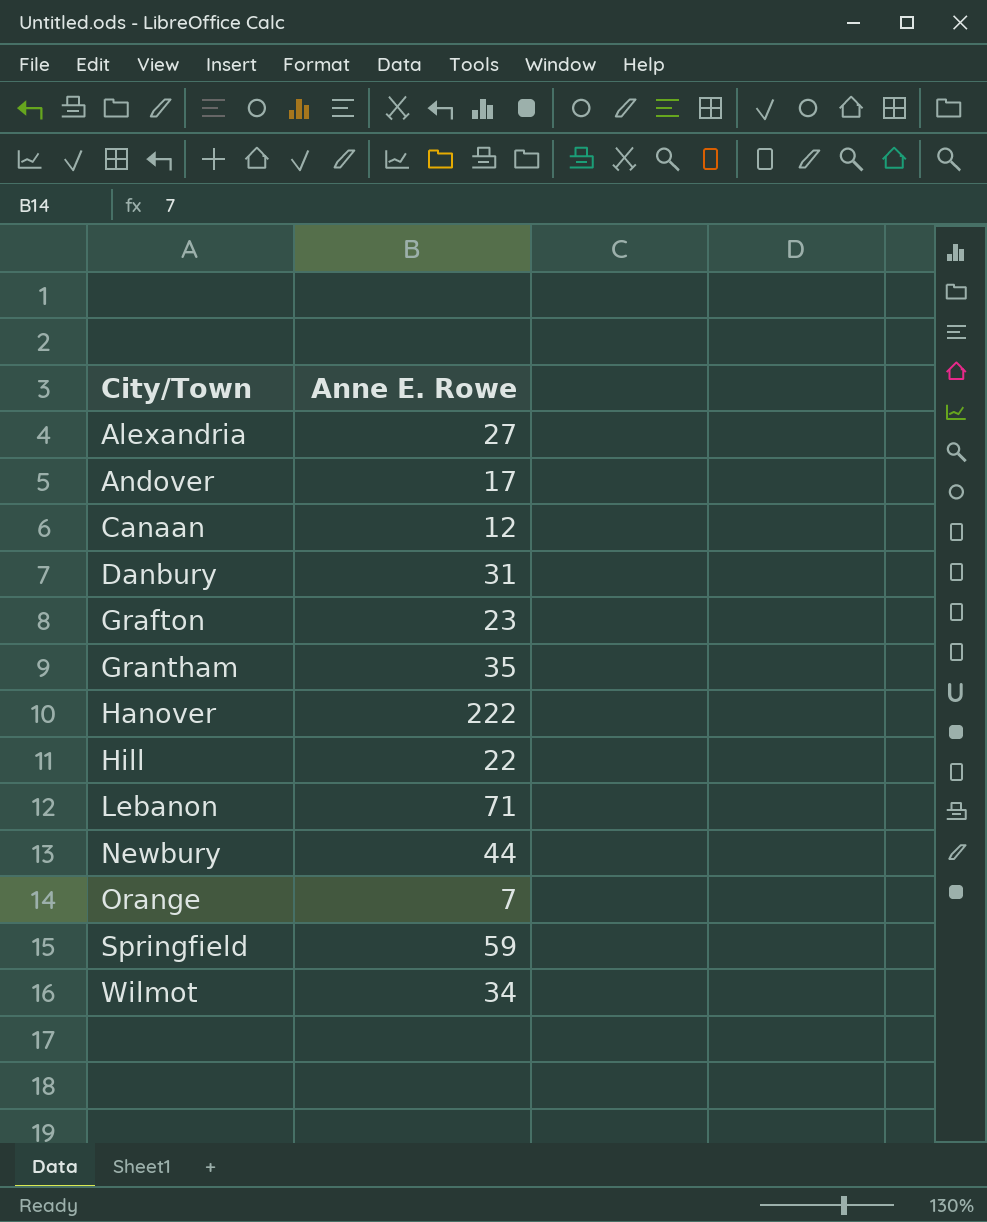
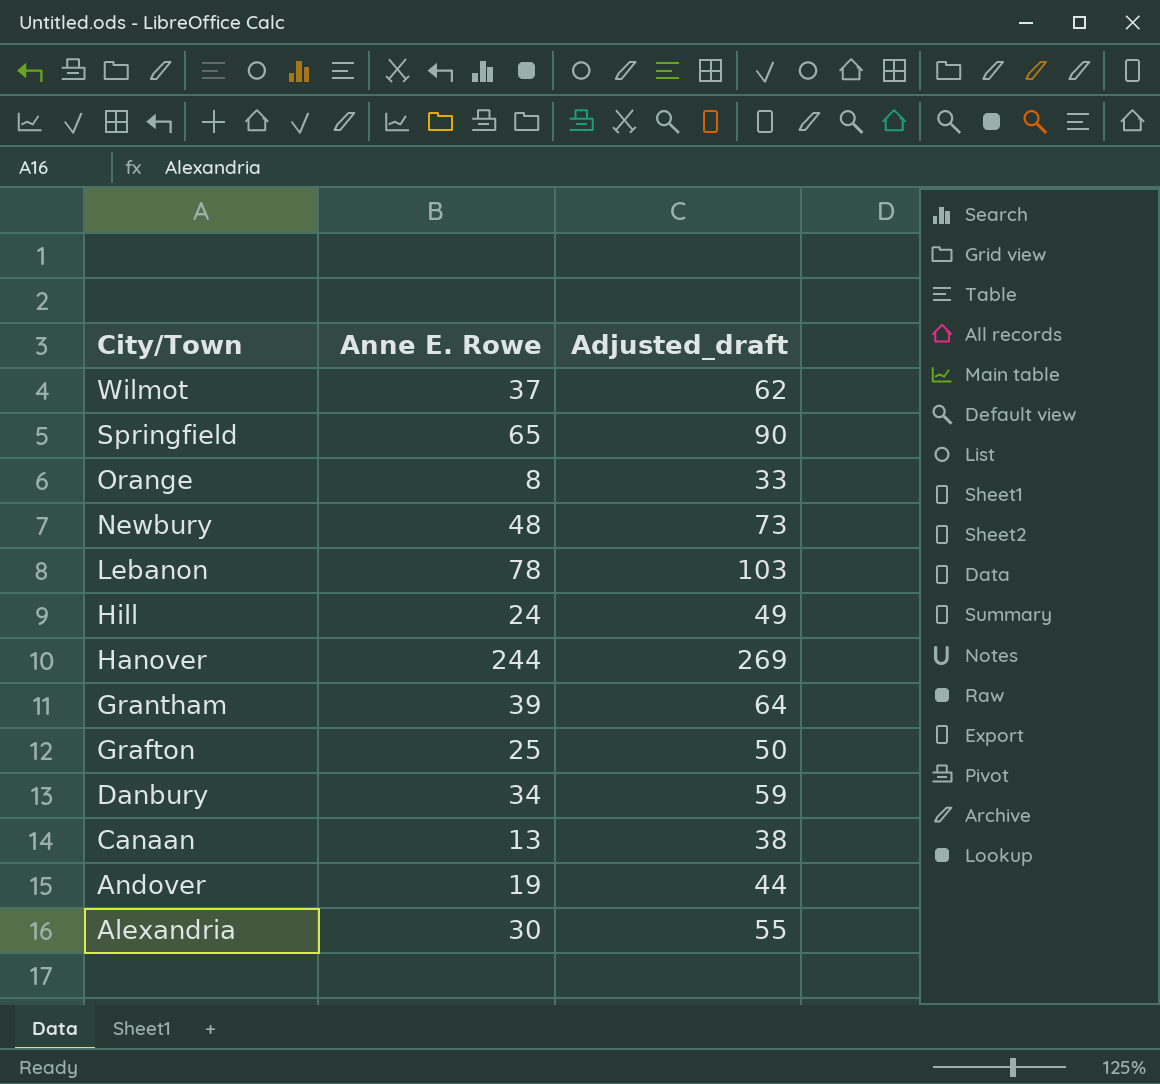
row order: City/Town ascending -> City/Town descending
column Adjusted_draft | formula: none -> [Anne E. Rowe] + 25
Wilmot | Anne E. Rowe: 34 -> 37
Springfield | Anne E. Rowe: 59 -> 65
Orange | Anne E. Rowe: 7 -> 8
Newbury | Anne E. Rowe: 44 -> 48
Lebanon | Anne E. Rowe: 71 -> 78
Hill | Anne E. Rowe: 22 -> 24
Hanover | Anne E. Rowe: 222 -> 244
Grantham | Anne E. Rowe: 35 -> 39
Grafton | Anne E. Rowe: 23 -> 25
Danbury | Anne E. Rowe: 31 -> 34
Canaan | Anne E. Rowe: 12 -> 13
Andover | Anne E. Rowe: 17 -> 19
Alexandria | Anne E. Rowe: 27 -> 30

